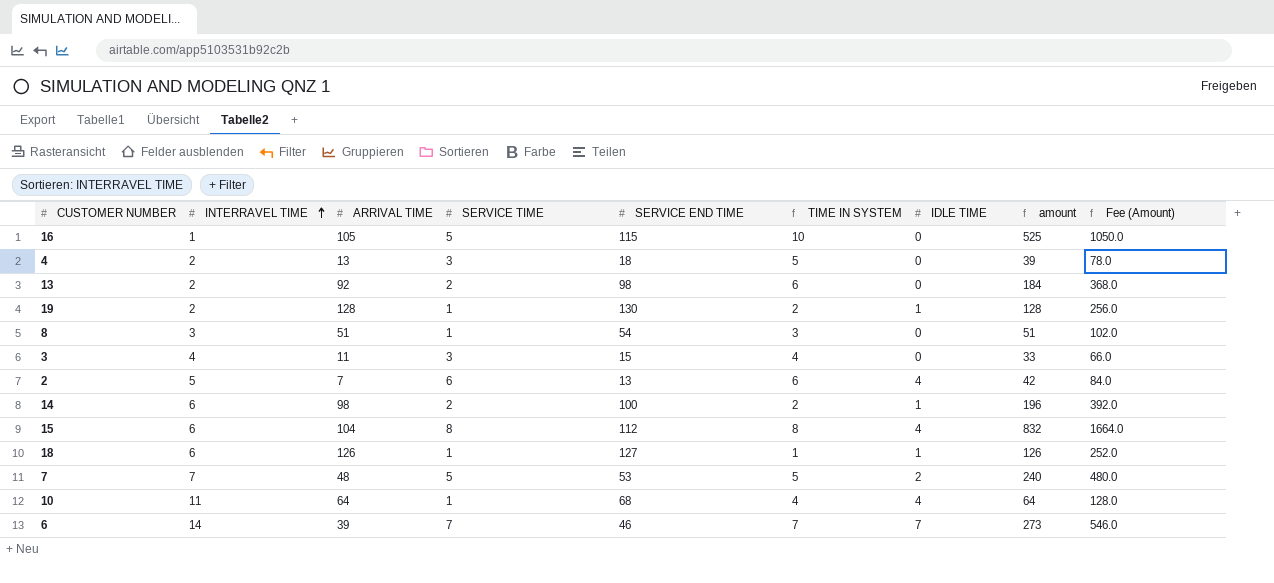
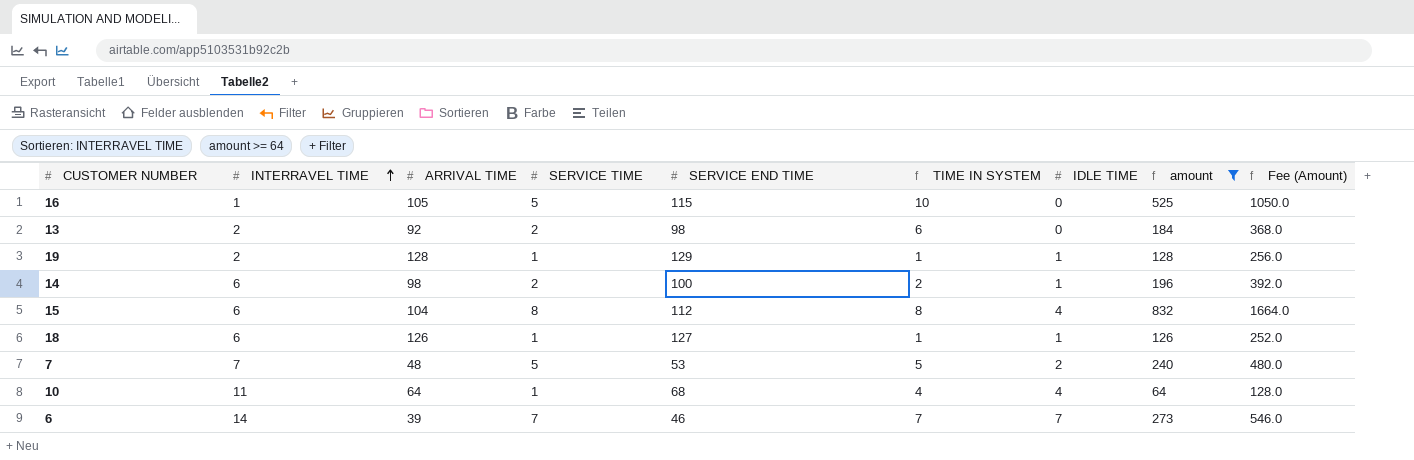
filter: none -> amount >= 64
19 | SERVICE END TIME: 130 -> 129
19 | TIME IN SYSTEM: 2 -> 1

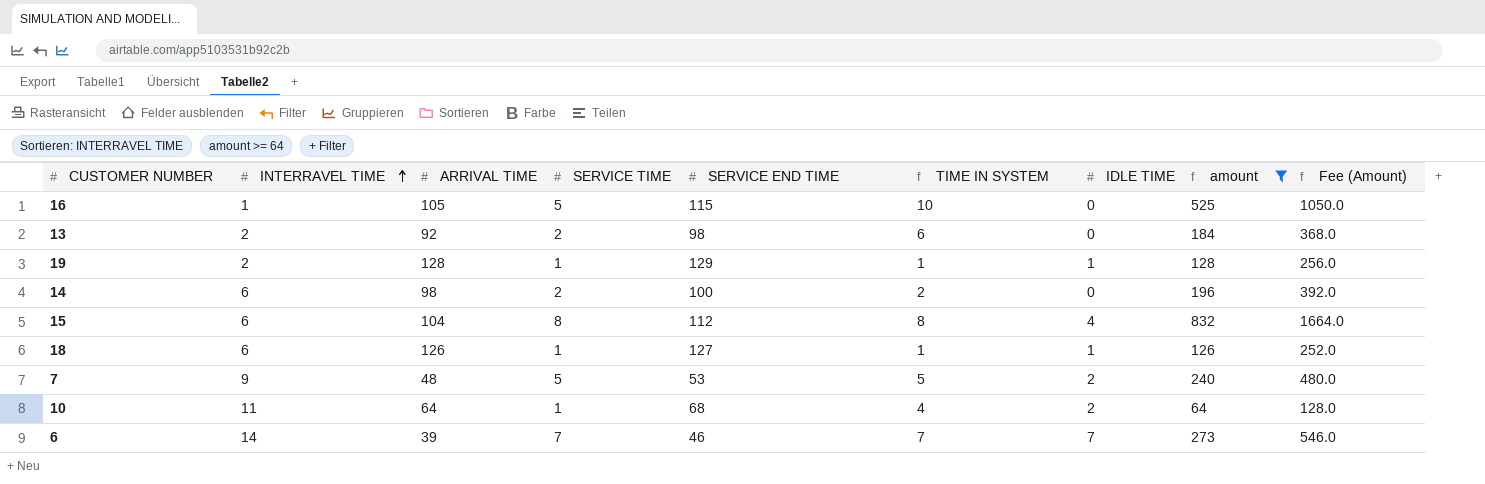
14 | IDLE TIME: 1 -> 0
7 | INTERRAVEL TIME: 7 -> 9
10 | IDLE TIME: 4 -> 2

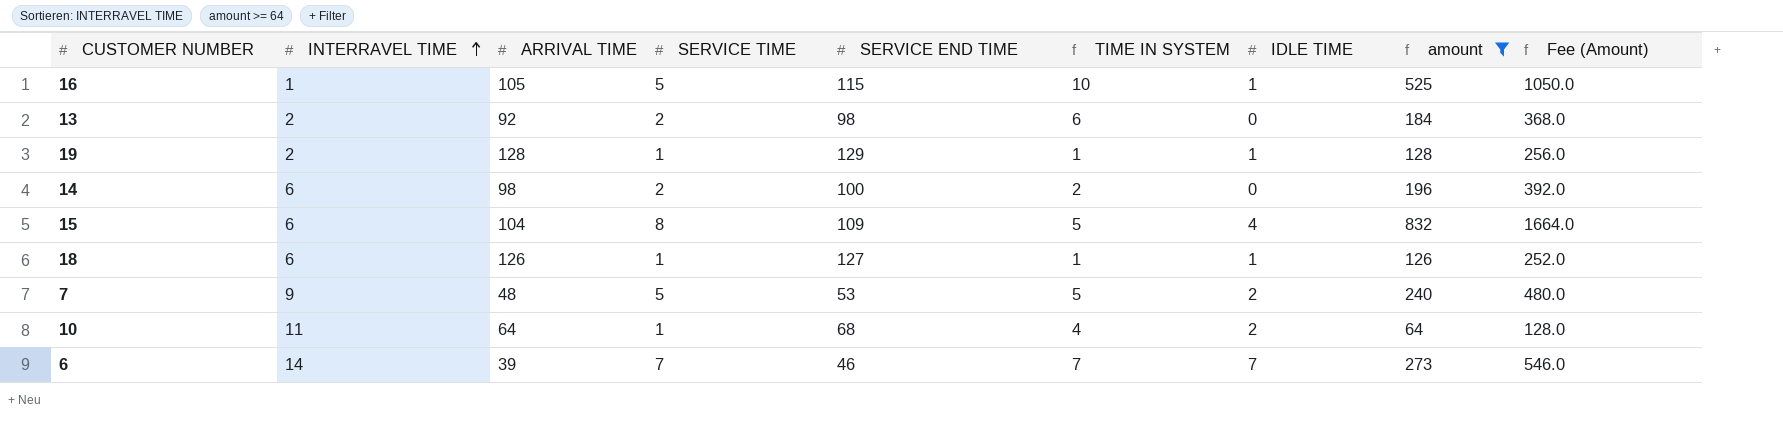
16 | IDLE TIME: 0 -> 1
15 | SERVICE END TIME: 112 -> 109
15 | TIME IN SYSTEM: 8 -> 5

